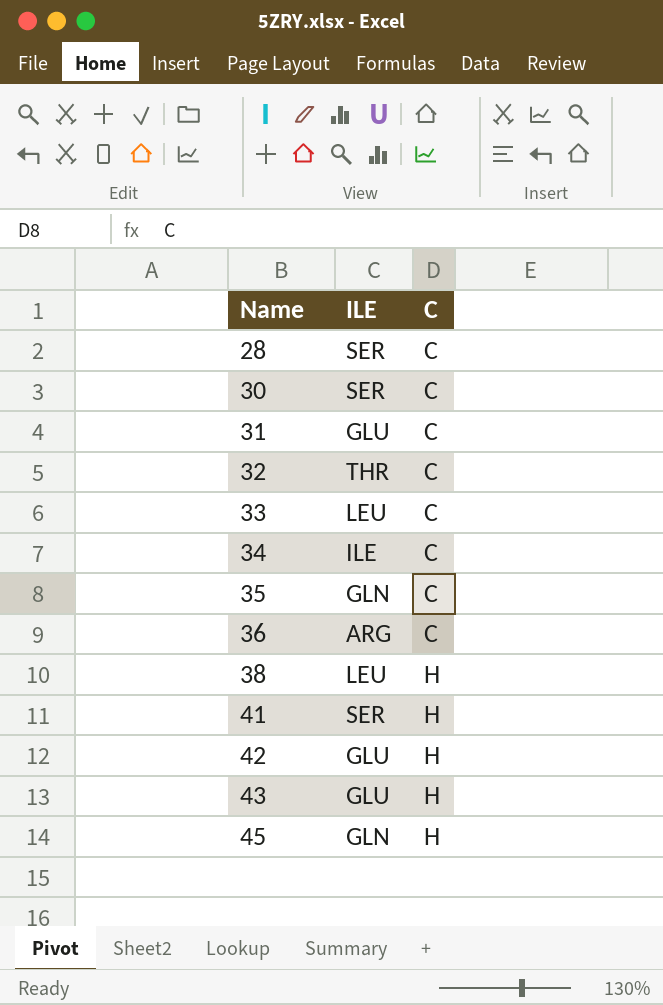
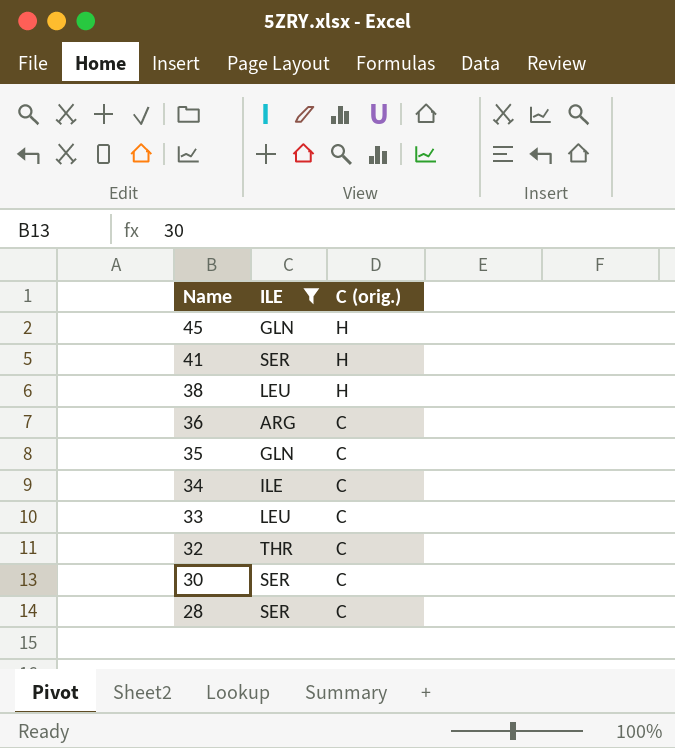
filter: none -> ILE != GLU
row order: Name ascending -> Name descending
column name: C -> C (orig.)

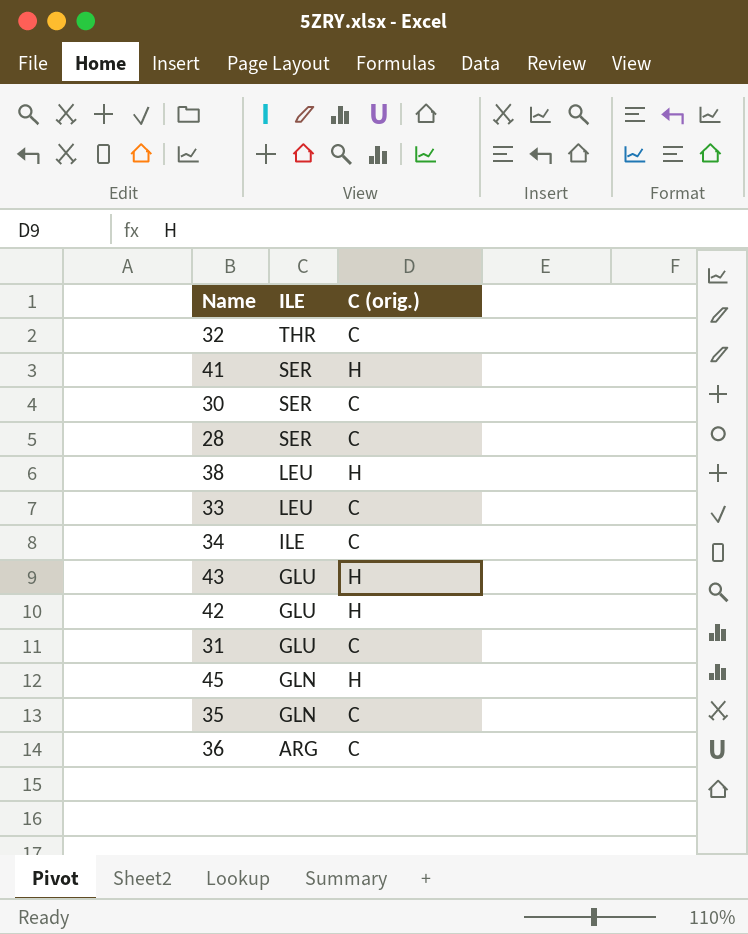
filter: ILE != GLU -> none
row order: Name descending -> ILE descending

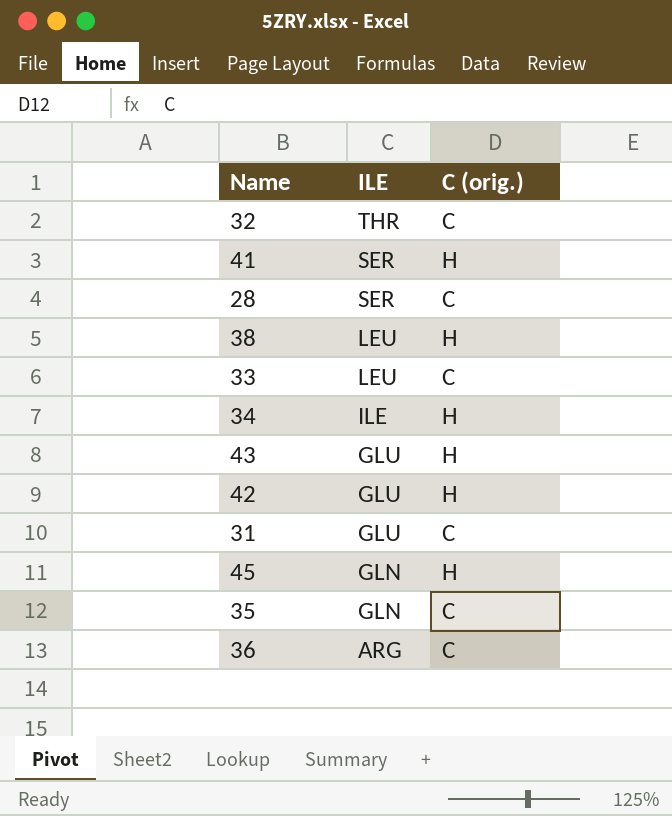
row 30: SER | C -> none
34 | C (orig.): C -> H

